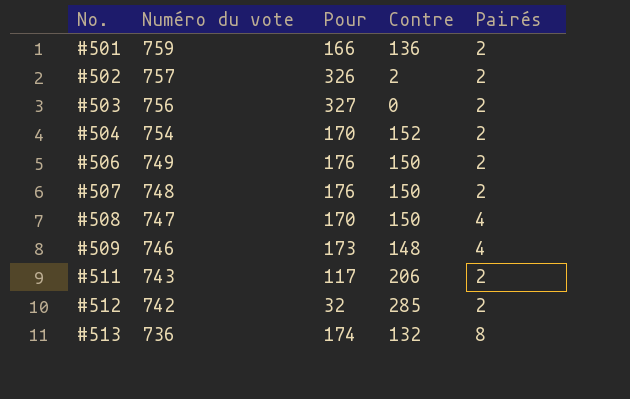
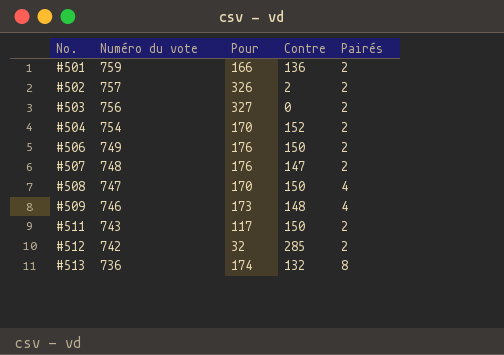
#507 | Contre: 150 -> 147
#511 | Contre: 206 -> 150

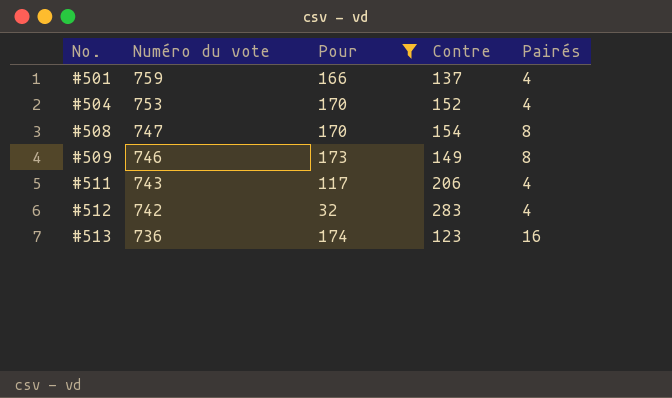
filter: none -> Pour <= 174
#501 | Contre: 136 -> 137
#501 | Pairés: 2 -> 4
#504 | Numéro du vote: 754 -> 753
#504 | Pairés: 2 -> 4
#508 | Contre: 150 -> 154
#508 | Pairés: 4 -> 8
#509 | Contre: 148 -> 149
#509 | Pairés: 4 -> 8
#511 | Contre: 150 -> 206
#511 | Pairés: 2 -> 4
#512 | Contre: 285 -> 283
#512 | Pairés: 2 -> 4
#513 | Contre: 132 -> 123
#513 | Pairés: 8 -> 16

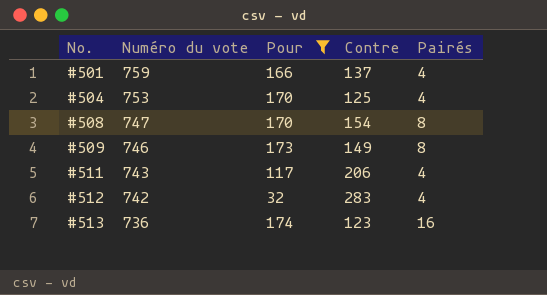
#504 | Contre: 152 -> 125

